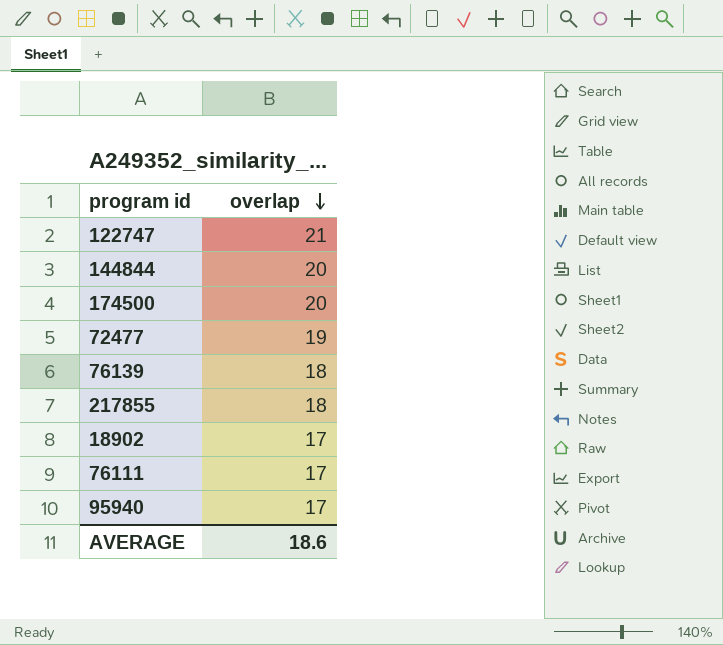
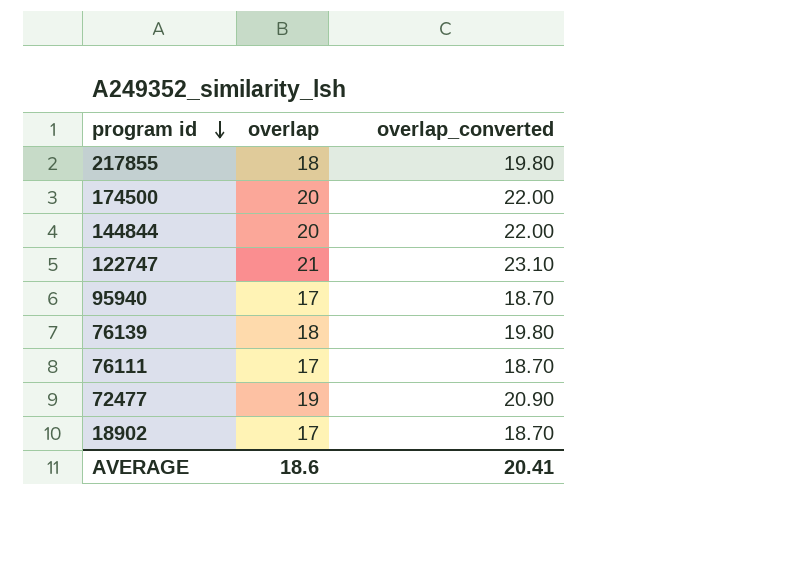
row order: overlap descending -> program id descending
column overlap_converted | formula: none -> [overlap] * 1.1

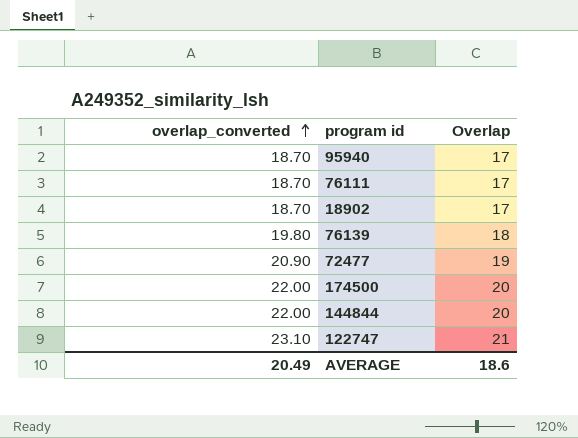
row order: program id descending -> overlap_converted ascending
column overlap_converted | position: 3 -> 1
column name: overlap -> Overlap
row 217855: 18 | 19.80 -> none
AVERAGE | overlap_converted: 20.41 -> 20.49

